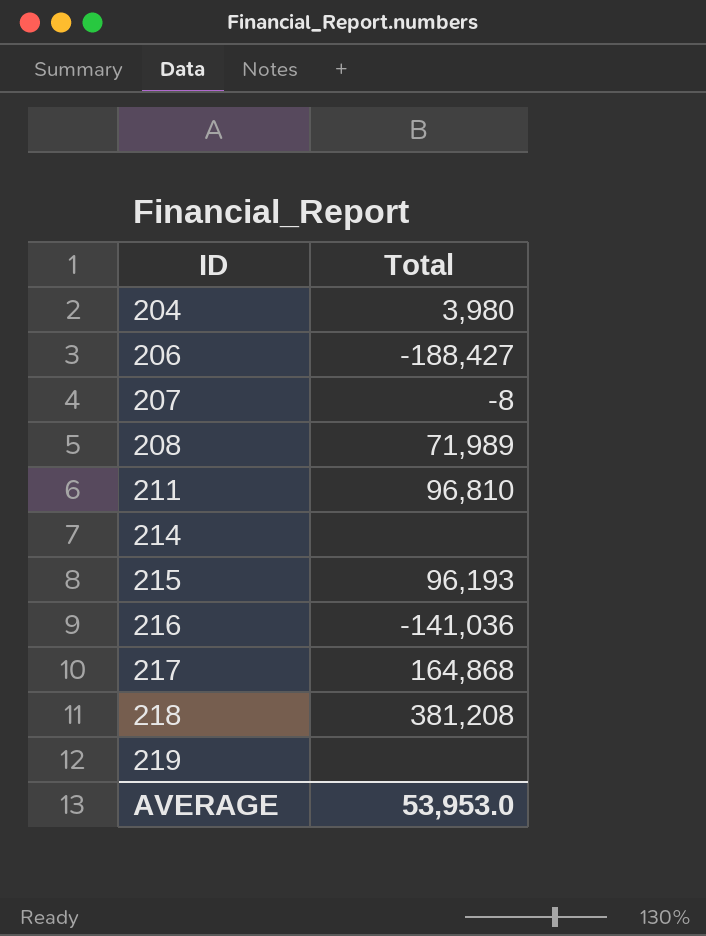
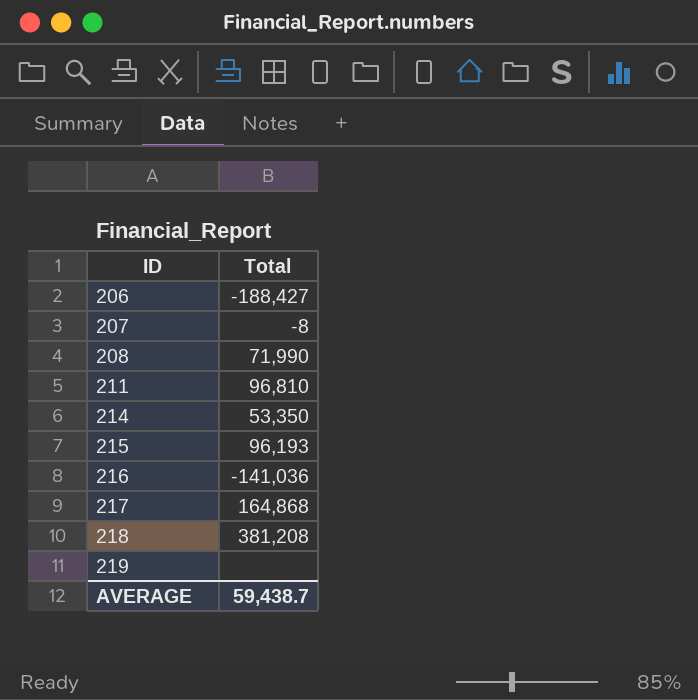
row 204: 3,980 -> none
208 | Total: 71,989 -> 71,990
214 | Total: none -> 53,350
AVERAGE | Total: 53,953.0 -> 59,438.7

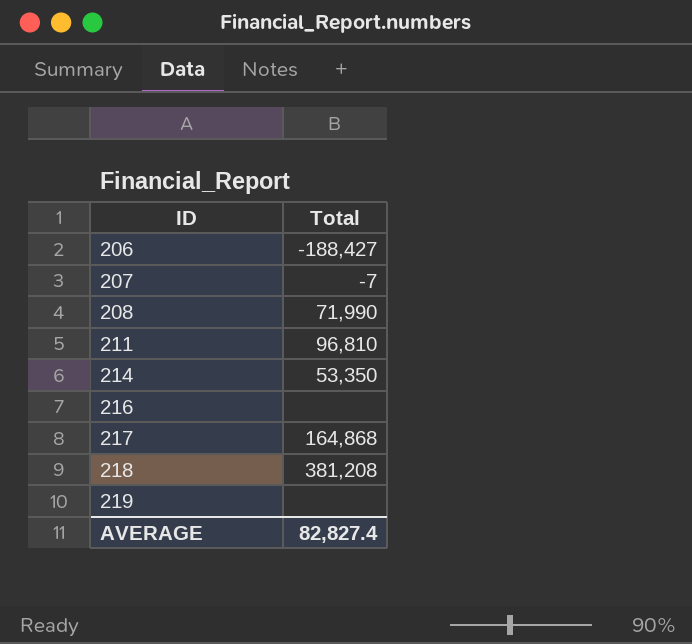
row 215: 96,193 -> none
207 | Total: -8 -> -7
216 | Total: -141,036 -> none
AVERAGE | Total: 59,438.7 -> 82,827.4

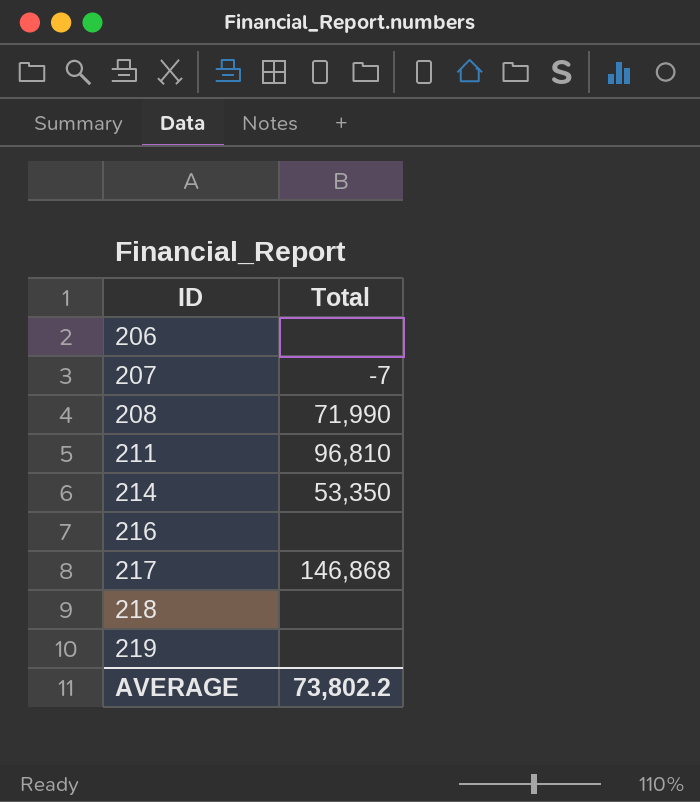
206 | Total: -188,427 -> none
217 | Total: 164,868 -> 146,868
218 | Total: 381,208 -> none
AVERAGE | Total: 82,827.4 -> 73,802.2

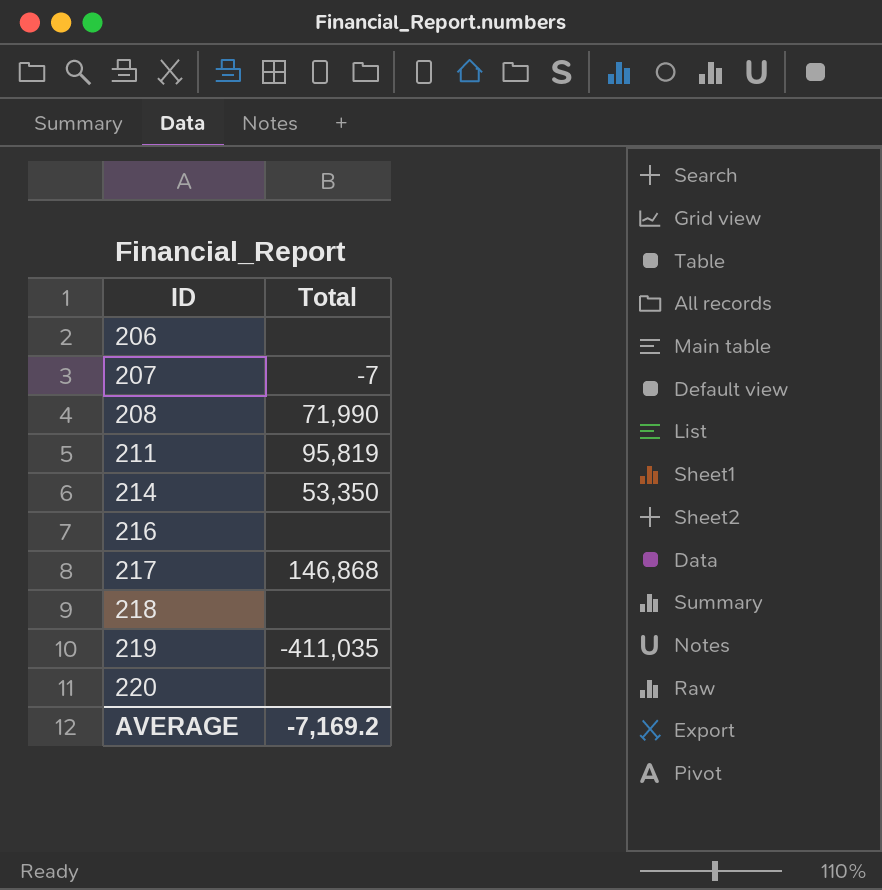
211 | Total: 96,810 -> 95,819
219 | Total: none -> -411,035
row 220: none -> none
AVERAGE | Total: 73,802.2 -> -7,169.2

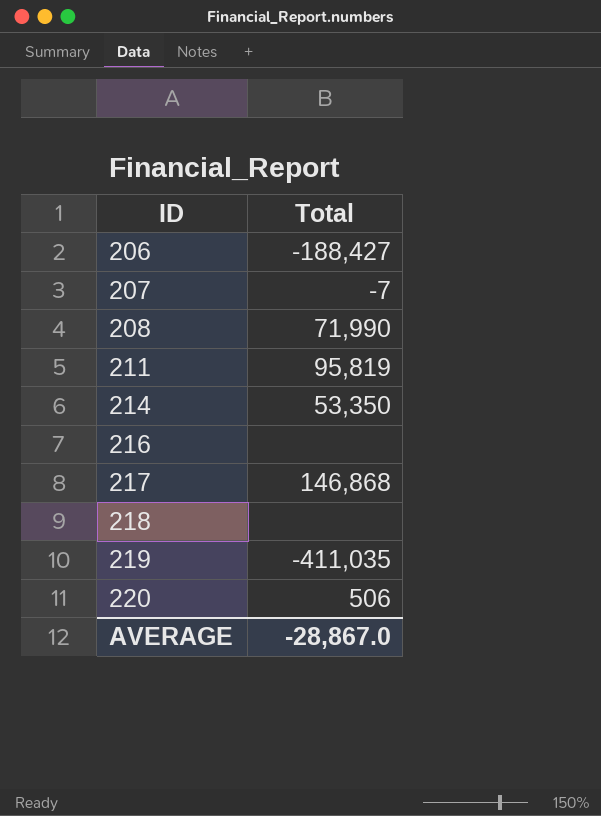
206 | Total: none -> -188,427
220 | Total: none -> 506
AVERAGE | Total: -7,169.2 -> -28,867.0

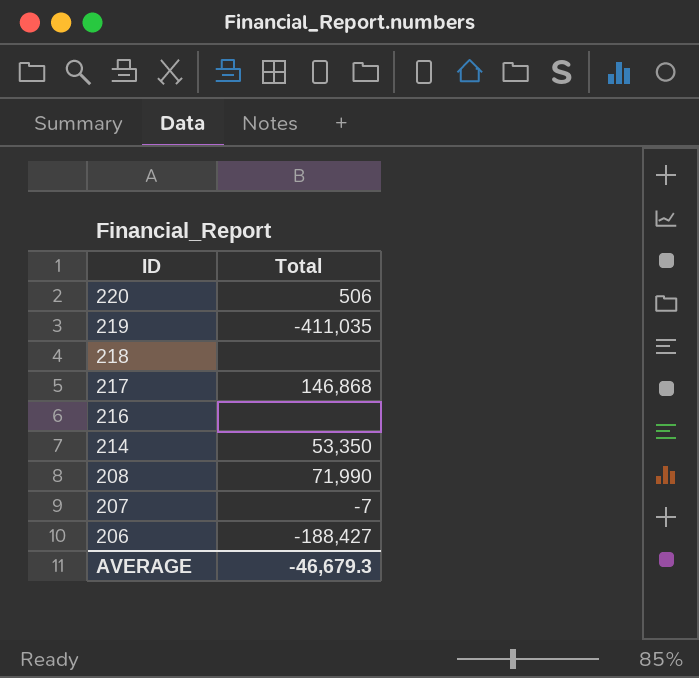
row order: ID ascending -> ID descending
row 211: 95,819 -> none
AVERAGE | Total: -28,867.0 -> -46,679.3

